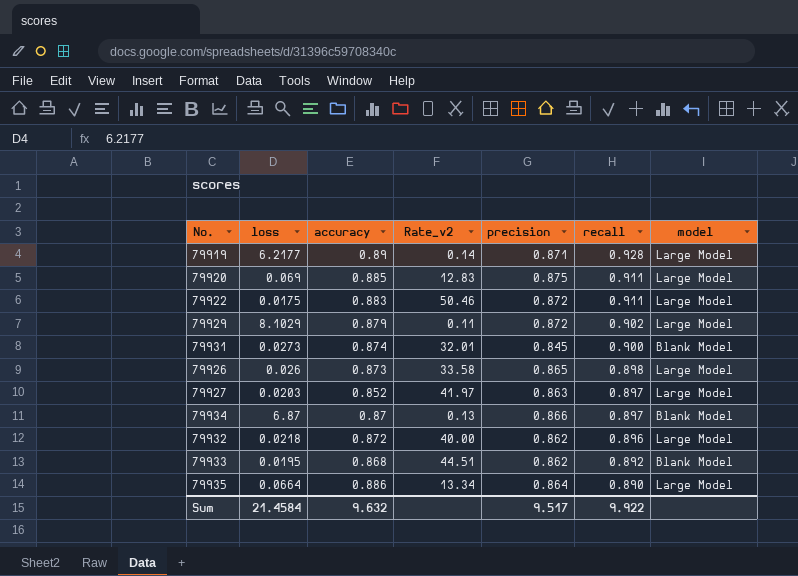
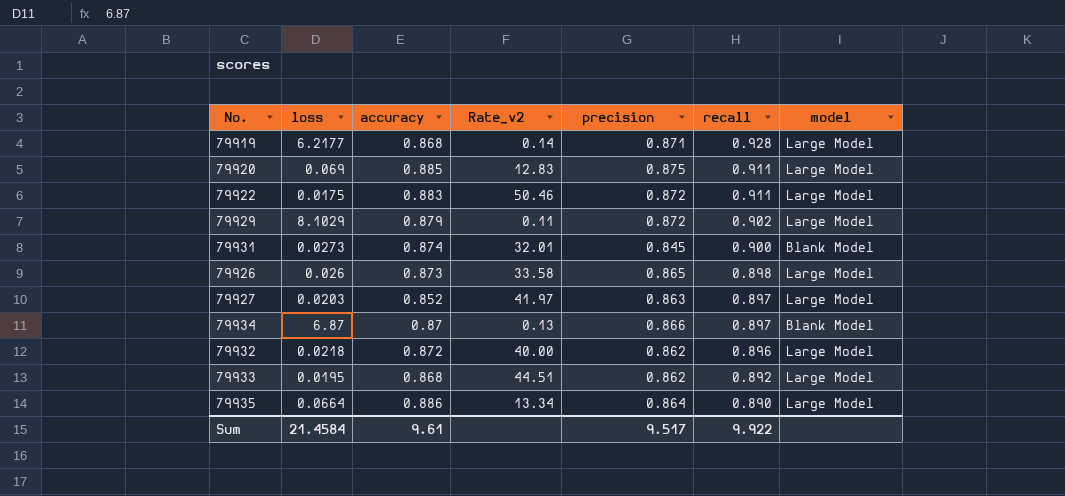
79919 | accuracy: 0.89 -> 0.868
79933 | model: Blank Model -> Large Model
Sum | accuracy: 9.632 -> 9.61

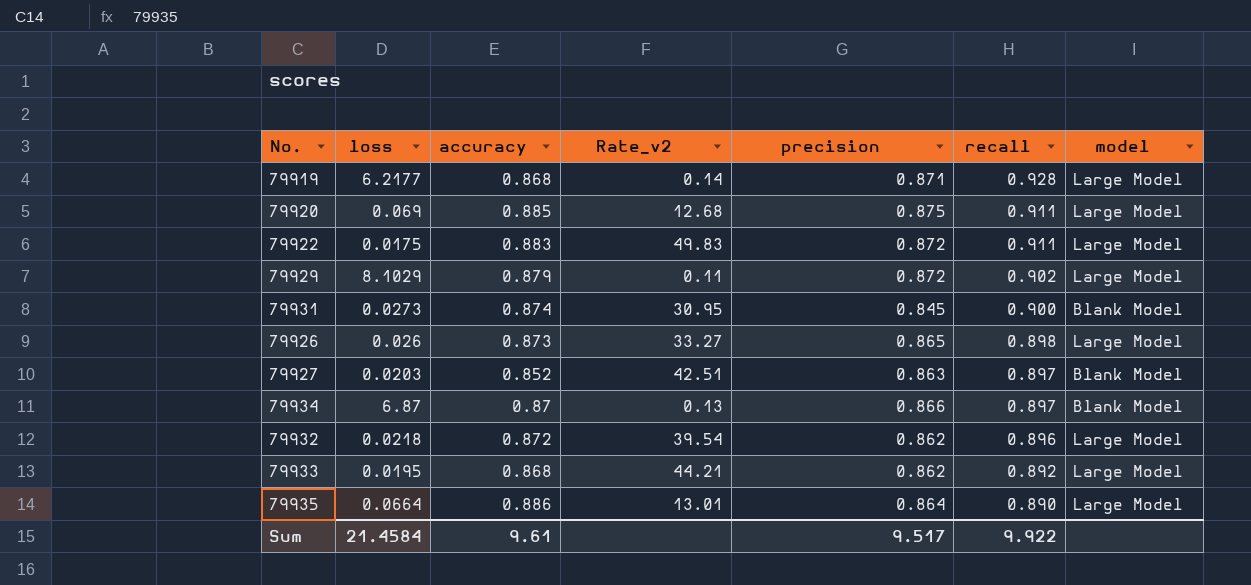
column Rate_v2 | formula: [accuracy] / [loss] -> [precision] / [loss]
79927 | model: Large Model -> Blank Model

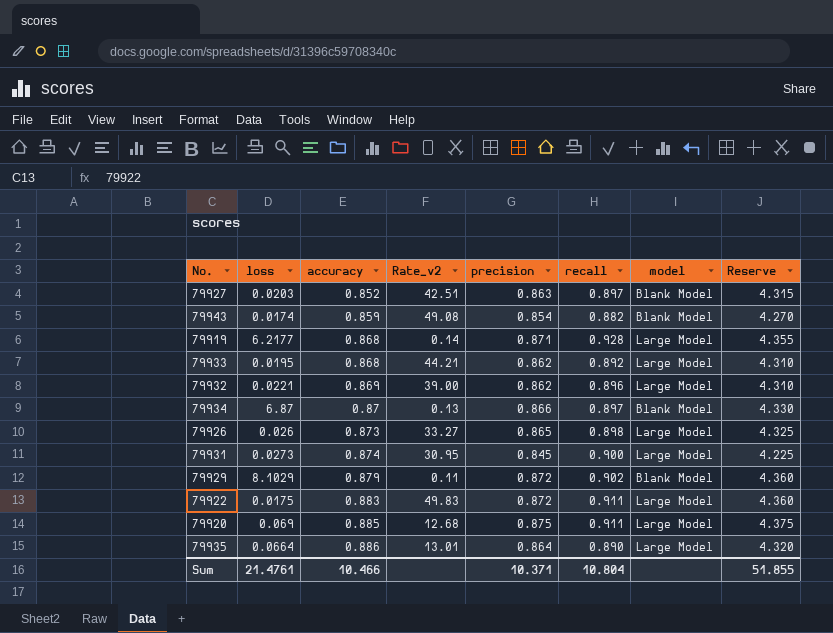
row order: recall descending -> accuracy ascending
column Reserve | formula: none -> [precision] * 5
row 79943: none -> 0.0174 | 0.859 | 49.08 | 0.854 | 0.882 | Blank Model | 4.270
79932 | loss: 0.0218 -> 0.0221
79932 | accuracy: 0.872 -> 0.869
79932 | Rate_v2: 39.54 -> 39.00
79931 | model: Blank Model -> Large Model
79929 | model: Large Model -> Blank Model
Sum | loss: 21.4584 -> 21.4761
Sum | accuracy: 9.61 -> 10.466
Sum | precision: 9.517 -> 10.371
Sum | recall: 9.922 -> 10.804

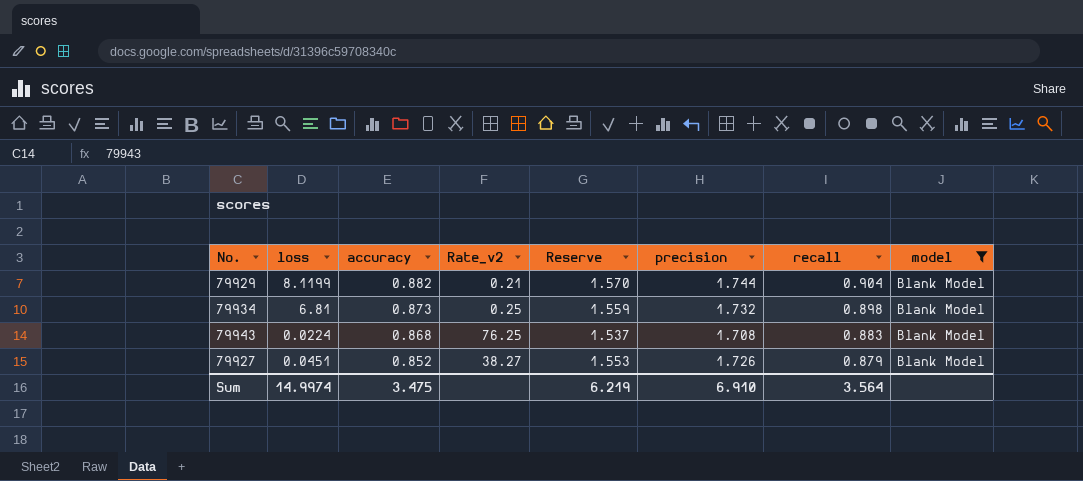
filter: none -> model = Blank Model
row order: accuracy ascending -> accuracy descending
column Reserve | formula: [precision] * 5 -> [precision] * 0.9
column Reserve | position: 8 -> 5
79929 | loss: 8.1029 -> 8.1199
79929 | accuracy: 0.879 -> 0.882
79929 | Rate_v2: 0.11 -> 0.21
79929 | precision: 0.872 -> 1.744
79929 | recall: 0.902 -> 0.904
79934 | loss: 6.87 -> 6.81
79934 | accuracy: 0.87 -> 0.873
79934 | Rate_v2: 0.13 -> 0.25
79934 | precision: 0.866 -> 1.732
79934 | recall: 0.897 -> 0.898
79943 | loss: 0.0174 -> 0.0224
79943 | accuracy: 0.859 -> 0.868
79943 | Rate_v2: 49.08 -> 76.25
79943 | precision: 0.854 -> 1.708
79943 | recall: 0.882 -> 0.883
79927 | loss: 0.0203 -> 0.0451
79927 | Rate_v2: 42.51 -> 38.27
79927 | precision: 0.863 -> 1.726
79927 | recall: 0.897 -> 0.879
Sum | loss: 21.4761 -> 14.9974
Sum | accuracy: 10.466 -> 3.475
Sum | Reserve: 51.855 -> 6.219
Sum | precision: 10.371 -> 6.910
Sum | recall: 10.804 -> 3.564

